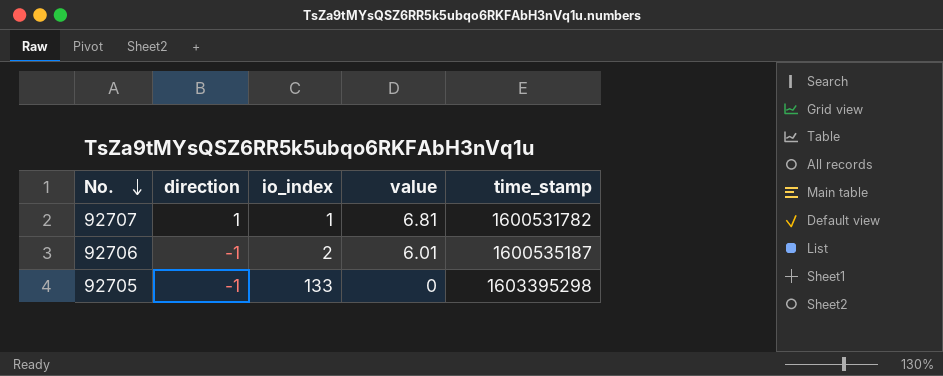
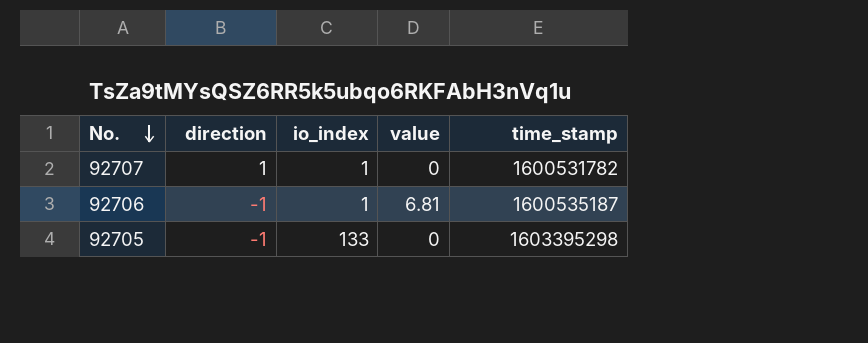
92707 | value: 6.81 -> 0
92706 | io_index: 2 -> 1
92706 | value: 6.01 -> 6.81

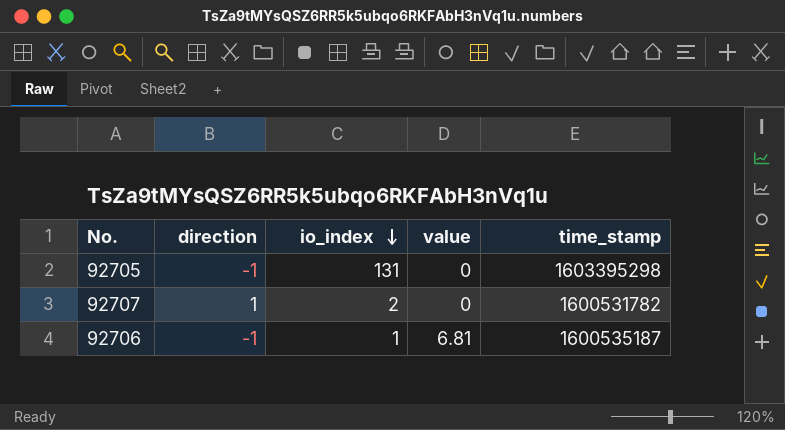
row order: No. descending -> io_index descending
92705 | io_index: 133 -> 131
92707 | io_index: 1 -> 2

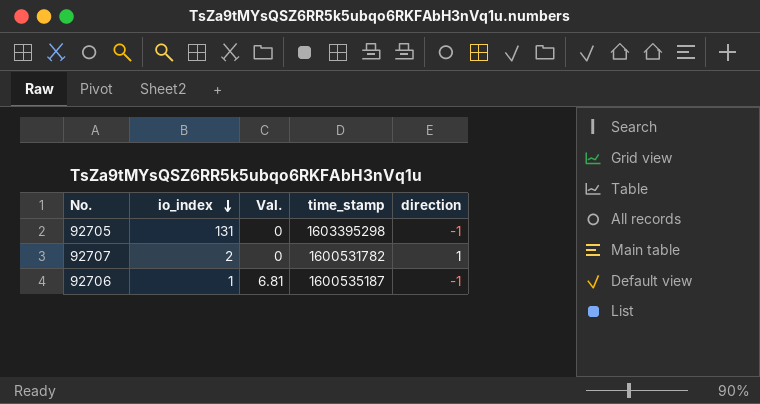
column name: value -> Val.
column direction | position: 2 -> 5

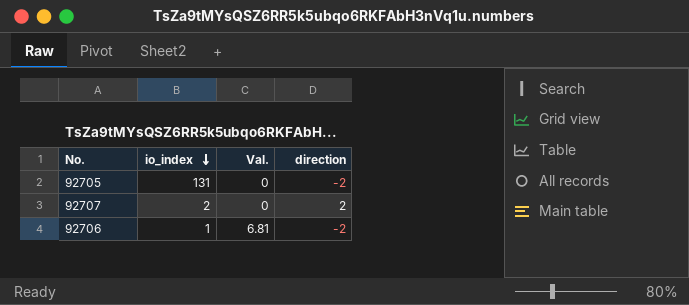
column time_stamp | position: 4 -> none
92705 | direction: -1 -> -2
92707 | direction: 1 -> 2
92706 | direction: -1 -> -2

